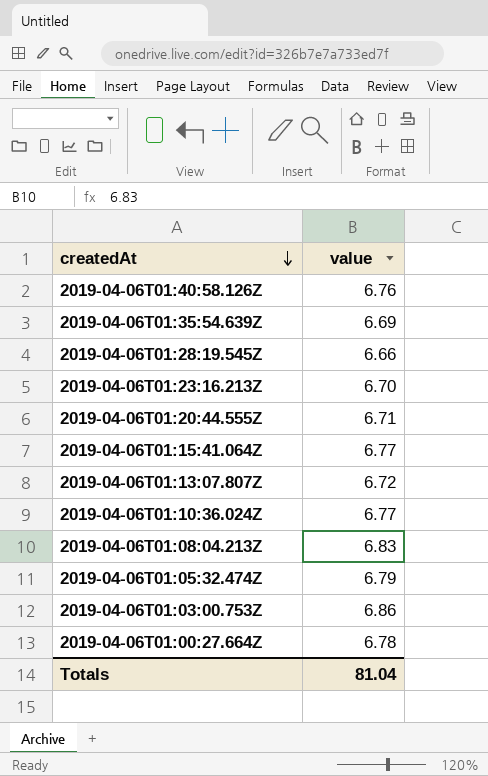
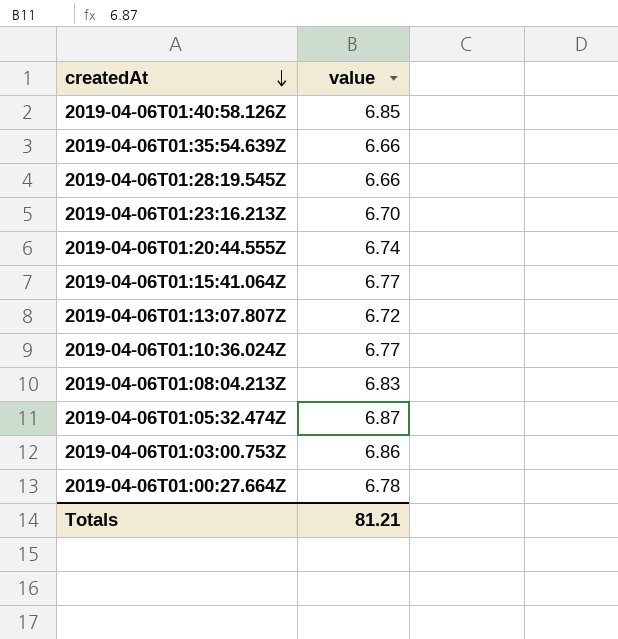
2019-04-06T01:40:58.126Z | value: 6.76 -> 6.85
2019-04-06T01:35:54.639Z | value: 6.69 -> 6.66
2019-04-06T01:20:44.555Z | value: 6.71 -> 6.74
2019-04-06T01:05:32.474Z | value: 6.79 -> 6.87
Totals | value: 81.04 -> 81.21

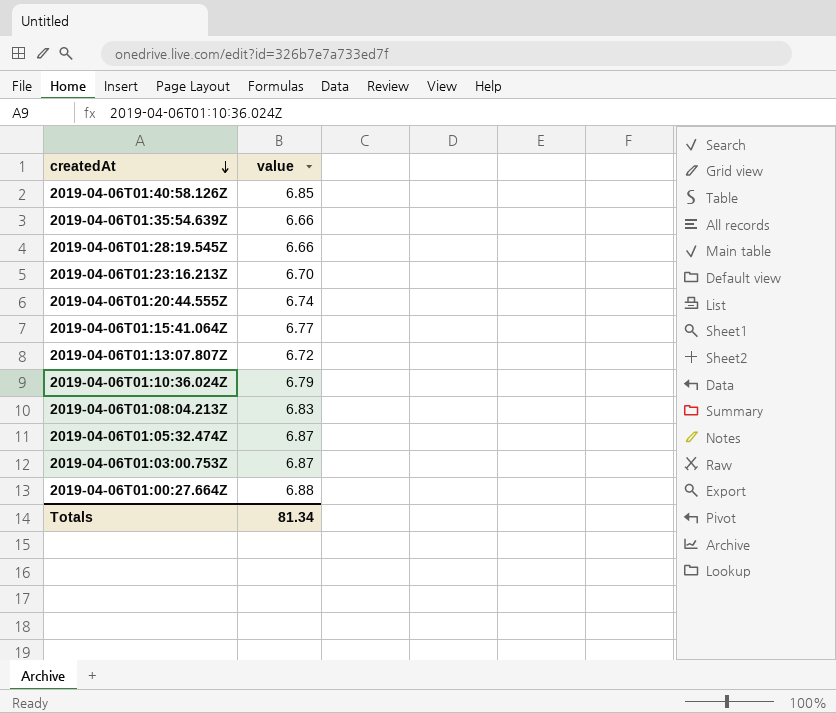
2019-04-06T01:10:36.024Z | value: 6.77 -> 6.79
2019-04-06T01:03:00.753Z | value: 6.86 -> 6.87
2019-04-06T01:00:27.664Z | value: 6.78 -> 6.88
Totals | value: 81.21 -> 81.34

